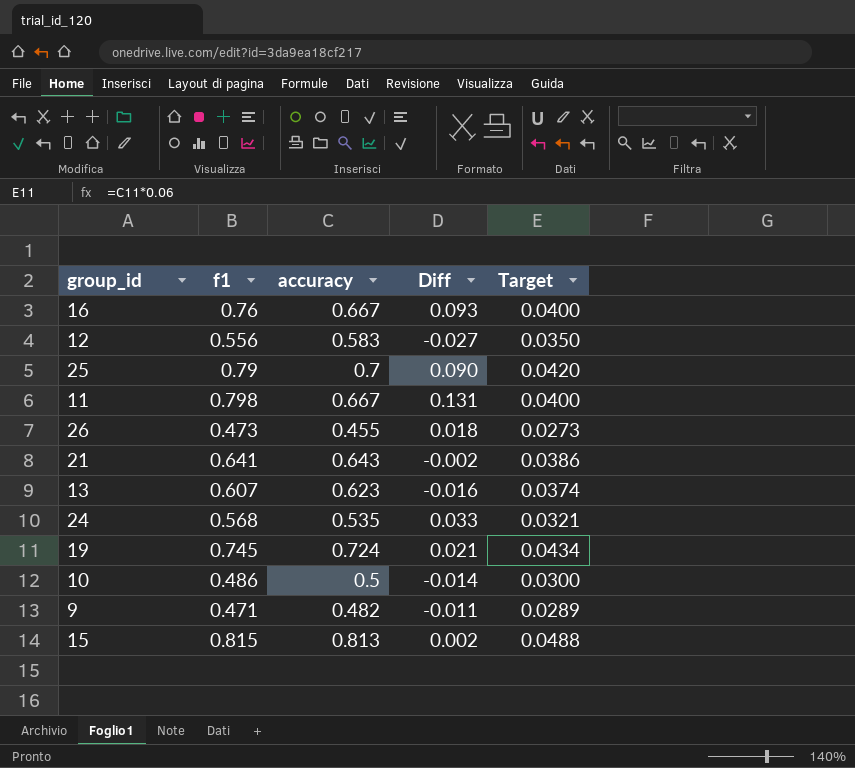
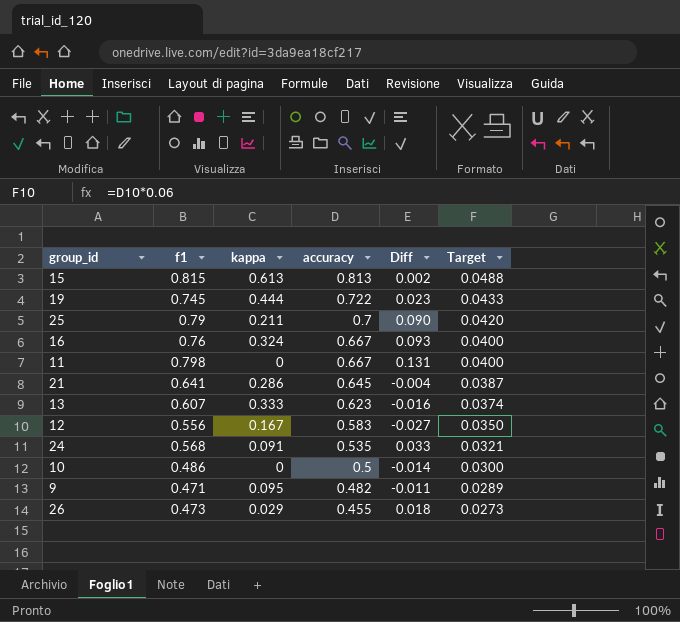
row order: none -> accuracy descending
column kappa | position: none -> 3
19 | accuracy: 0.724 -> 0.722
19 | Diff: 0.021 -> 0.023
19 | Target: 0.0434 -> 0.0433
21 | accuracy: 0.643 -> 0.645
21 | Diff: -0.002 -> -0.004
21 | Target: 0.0386 -> 0.0387

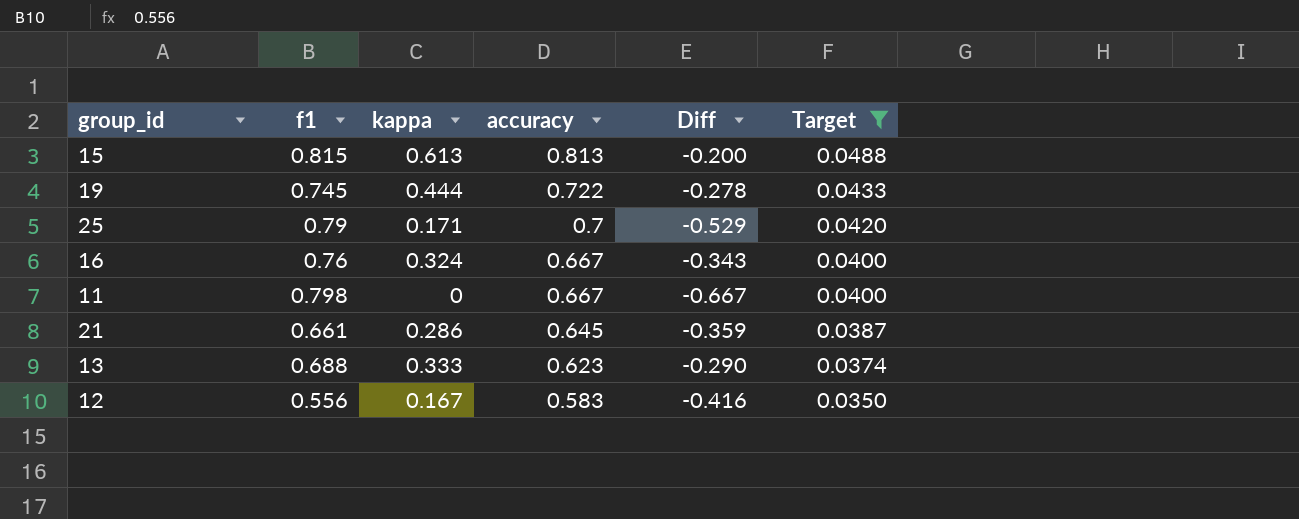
filter: none -> Target >= 0.0350
column Diff | formula: [f1] - [accuracy] -> [kappa] - [accuracy]
25 | kappa: 0.211 -> 0.171
21 | f1: 0.641 -> 0.661
13 | f1: 0.607 -> 0.688

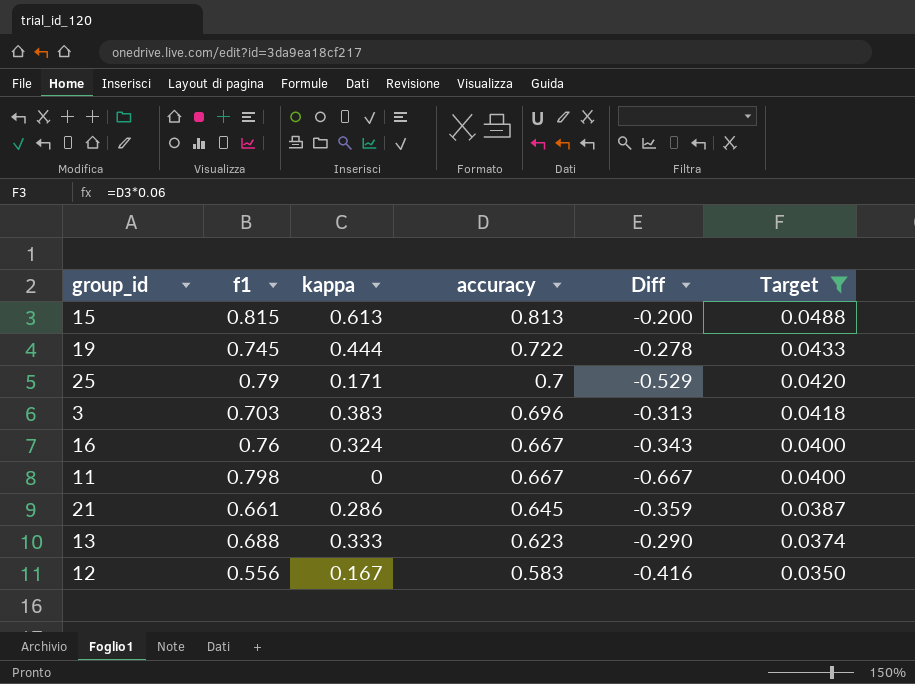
row 3: none -> 0.703 | 0.383 | 0.696 | -0.313 | 0.0418

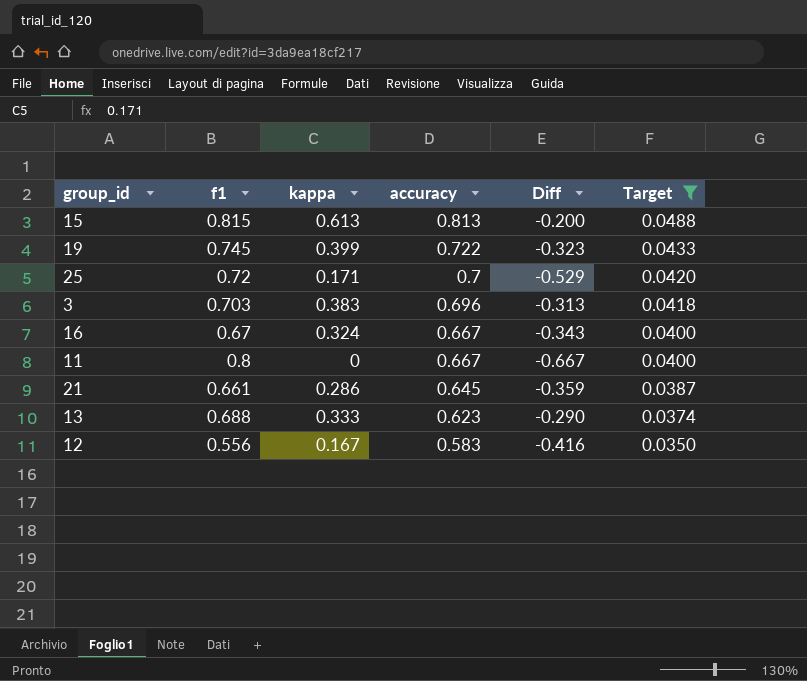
19 | kappa: 0.444 -> 0.399
19 | Diff: -0.278 -> -0.323
25 | f1: 0.79 -> 0.72
16 | f1: 0.76 -> 0.67
11 | f1: 0.798 -> 0.8

